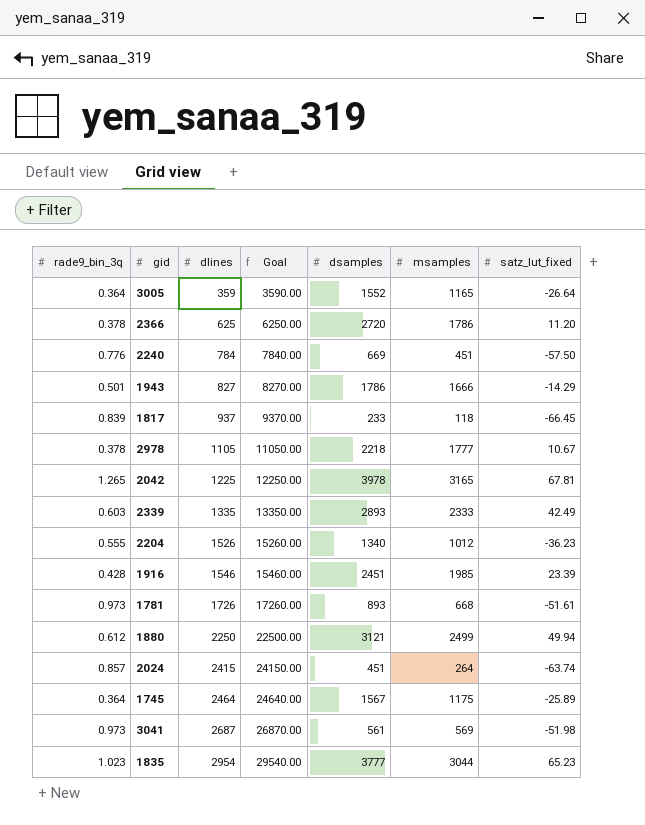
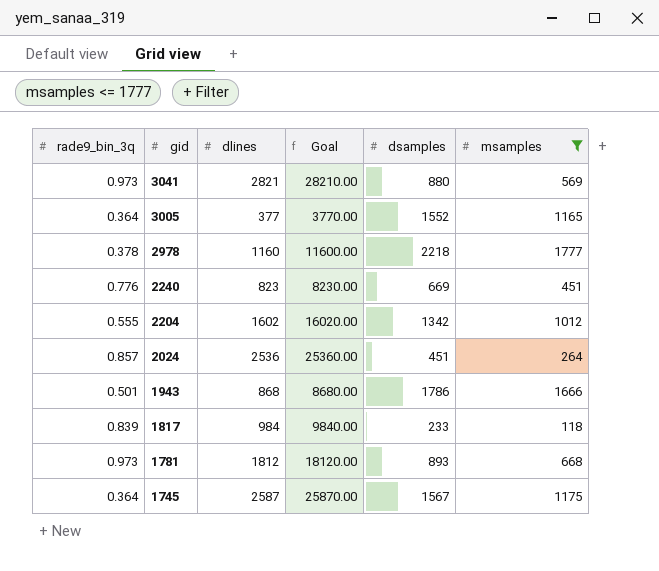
filter: none -> msamples <= 1777
row order: dlines ascending -> gid descending
column satz_lut_fixed | position: 7 -> none
3041 | dlines: 2687 -> 2821
3041 | Goal: 26870.00 -> 28210.00
3041 | dsamples: 561 -> 880
3005 | dlines: 359 -> 377
3005 | Goal: 3590.00 -> 3770.00
2978 | dlines: 1105 -> 1160
2978 | Goal: 11050.00 -> 11600.00
2240 | dlines: 784 -> 823
2240 | Goal: 7840.00 -> 8230.00
2204 | dlines: 1526 -> 1602
2204 | Goal: 15260.00 -> 16020.00
2204 | dsamples: 1340 -> 1342
2024 | dlines: 2415 -> 2536
2024 | Goal: 24150.00 -> 25360.00
1943 | dlines: 827 -> 868
1943 | Goal: 8270.00 -> 8680.00
1817 | dlines: 937 -> 984
1817 | Goal: 9370.00 -> 9840.00
1781 | dlines: 1726 -> 1812
1781 | Goal: 17260.00 -> 18120.00
1745 | dlines: 2464 -> 2587
1745 | Goal: 24640.00 -> 25870.00

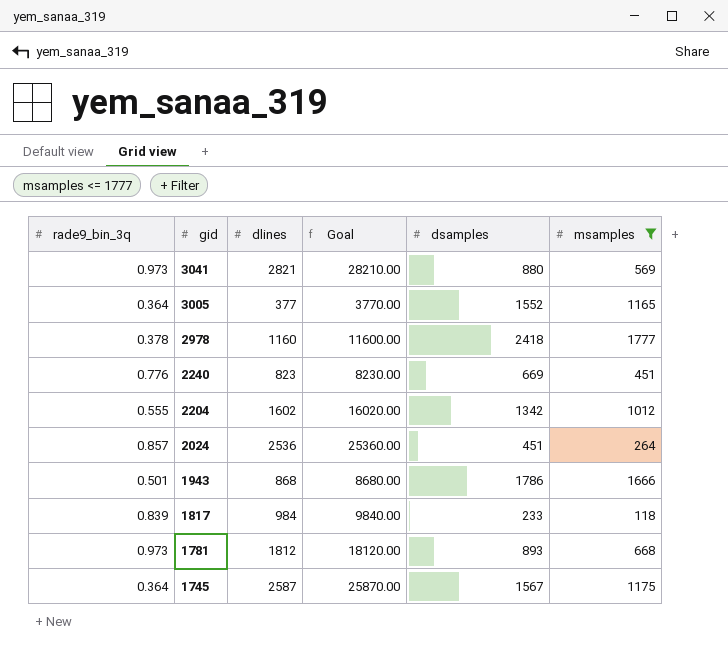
2978 | dsamples: 2218 -> 2418

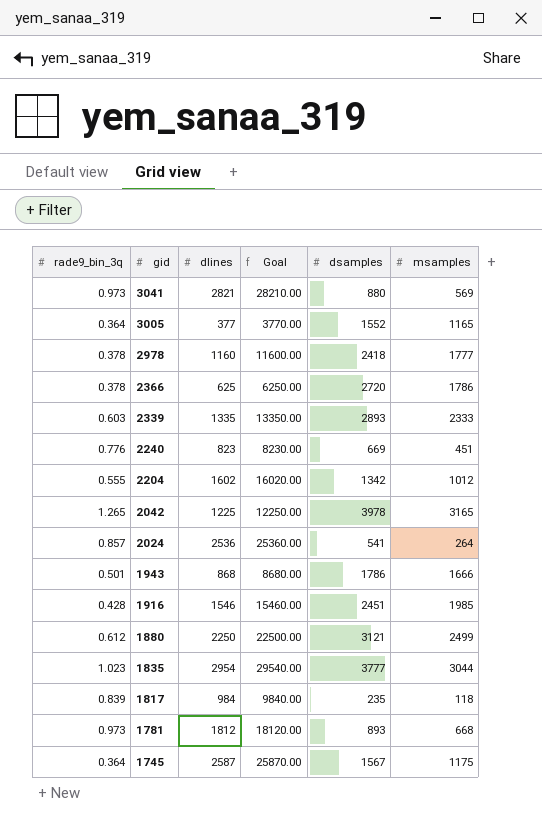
filter: msamples <= 1777 -> none
2024 | dsamples: 451 -> 541
1817 | dsamples: 233 -> 235

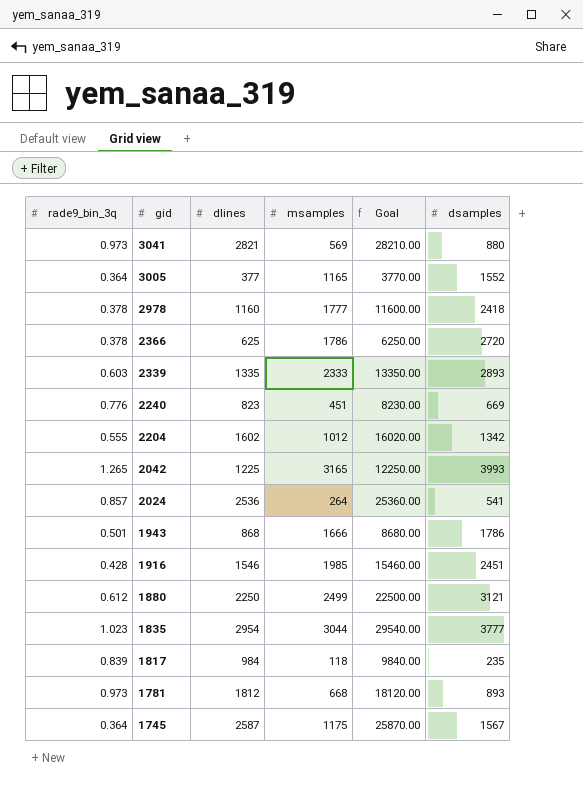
column msamples | position: 6 -> 4
2042 | dsamples: 3978 -> 3993

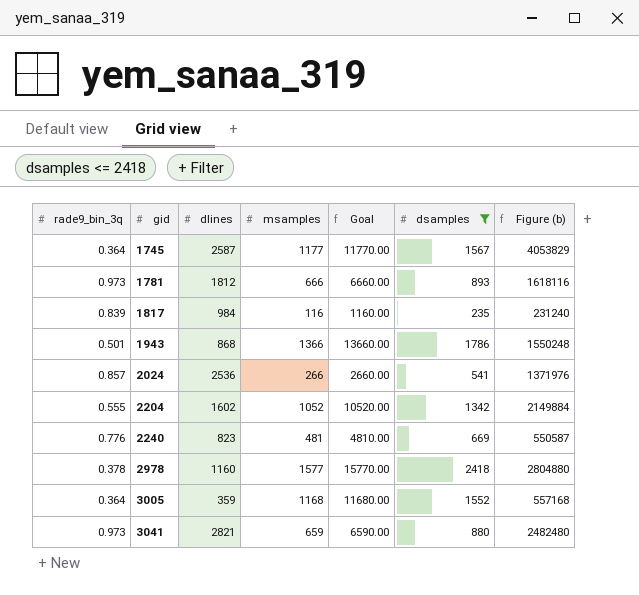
filter: none -> dsamples <= 2418
row order: gid descending -> gid ascending
column Goal | formula: [dlines] * 10 -> [msamples] * 10
column Figure (b) | formula: none -> [dlines] * [dsamples]
1745 | msamples: 1175 -> 1177
1781 | msamples: 668 -> 666
1817 | msamples: 118 -> 116
1943 | msamples: 1666 -> 1366
2024 | msamples: 264 -> 266
2204 | msamples: 1012 -> 1052
2240 | msamples: 451 -> 481
2978 | msamples: 1777 -> 1577
3005 | dlines: 377 -> 359
3005 | msamples: 1165 -> 1168
3041 | msamples: 569 -> 659

